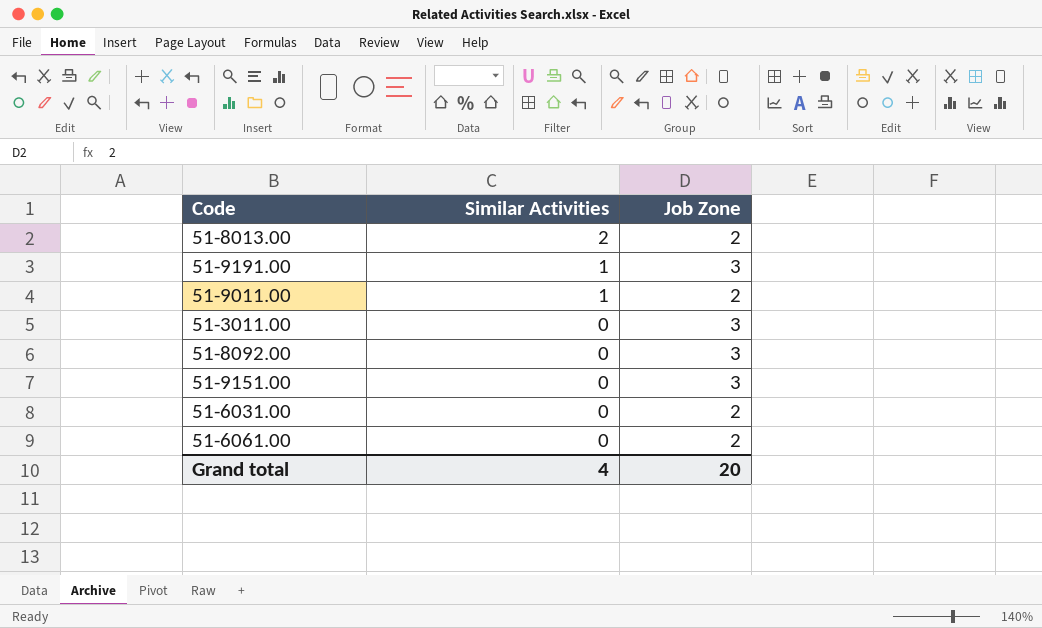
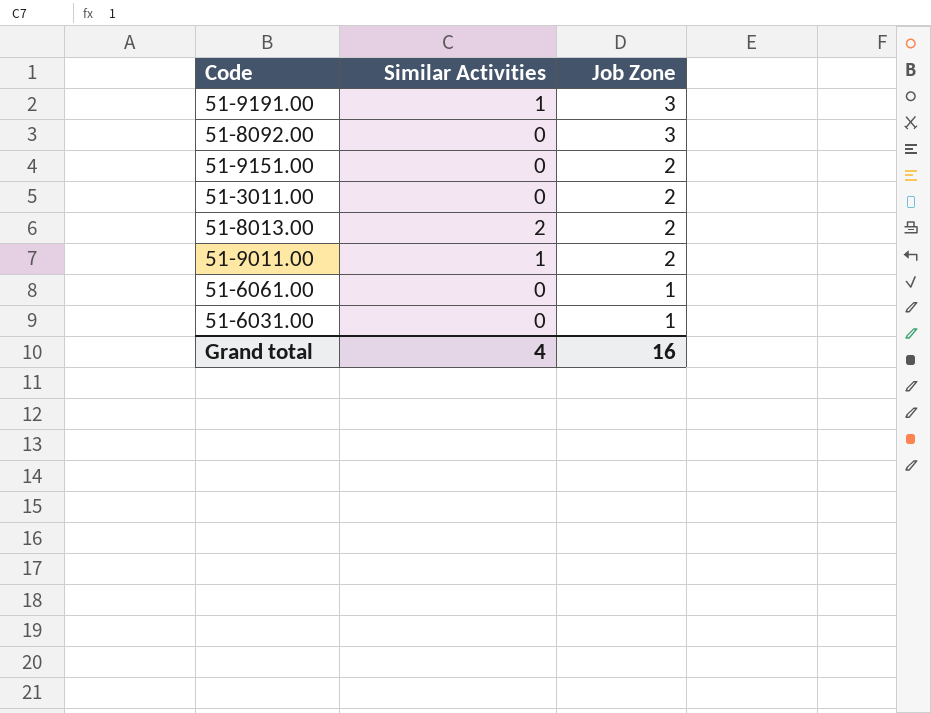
row order: Similar Activities descending -> Job Zone descending
51-9151.00 | Job Zone: 3 -> 2
51-3011.00 | Job Zone: 3 -> 2
51-6061.00 | Job Zone: 2 -> 1
51-6031.00 | Job Zone: 2 -> 1
Grand total | Job Zone: 20 -> 16

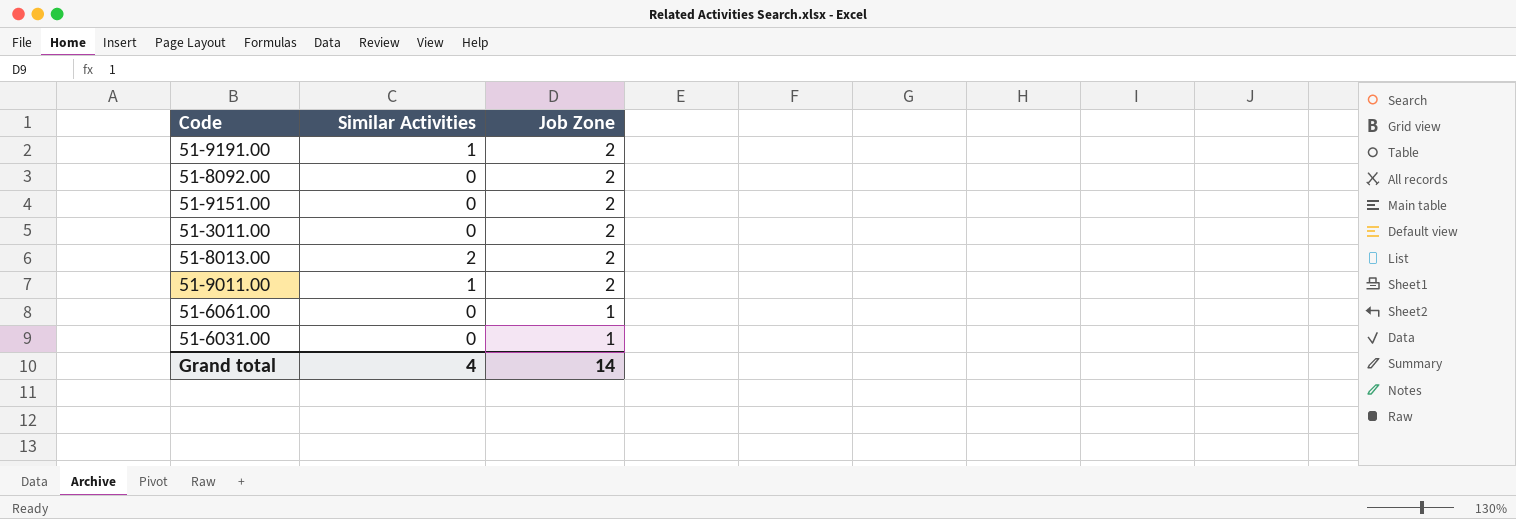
51-9191.00 | Job Zone: 3 -> 2
51-8092.00 | Job Zone: 3 -> 2
Grand total | Job Zone: 16 -> 14

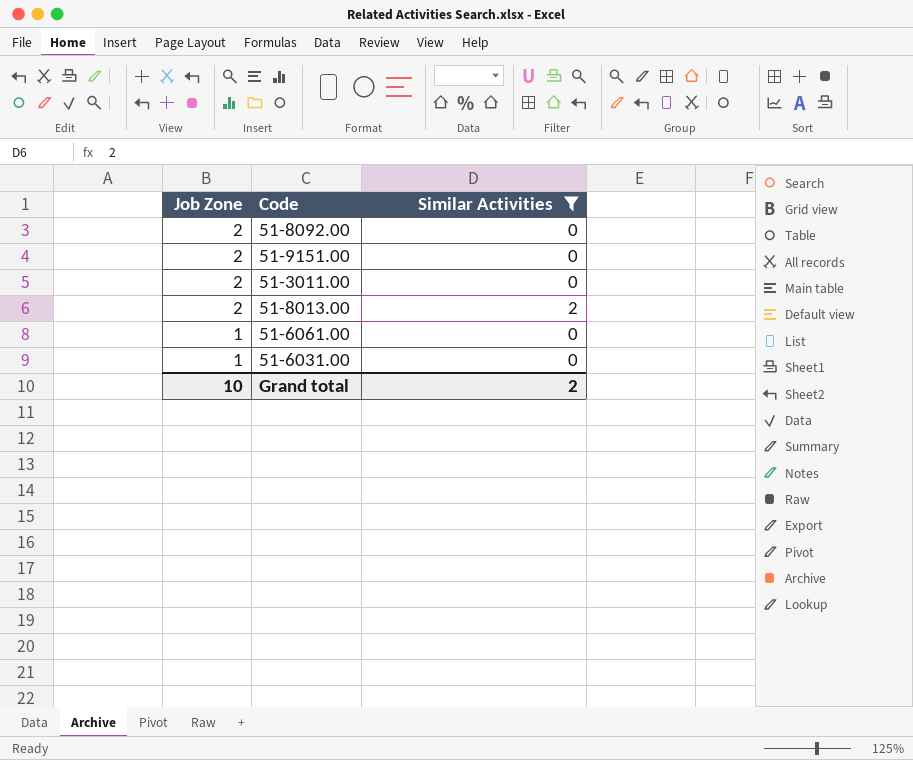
filter: none -> Similar Activities != 1
column Job Zone | position: 3 -> 1
Grand total | Job Zone: 14 -> 10
Grand total | Similar Activities: 4 -> 2

